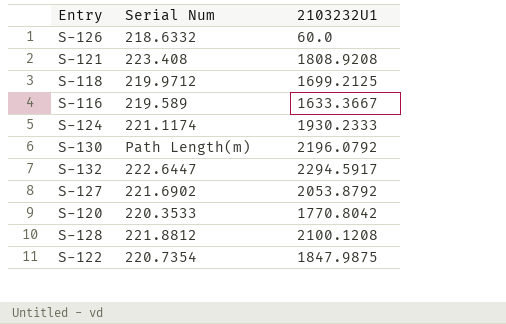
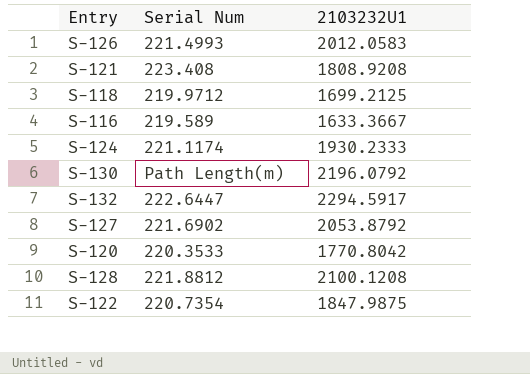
S-126 | Serial Num: 218.6332 -> 221.4993
S-126 | 2103232U1: 60.0 -> 2012.0583

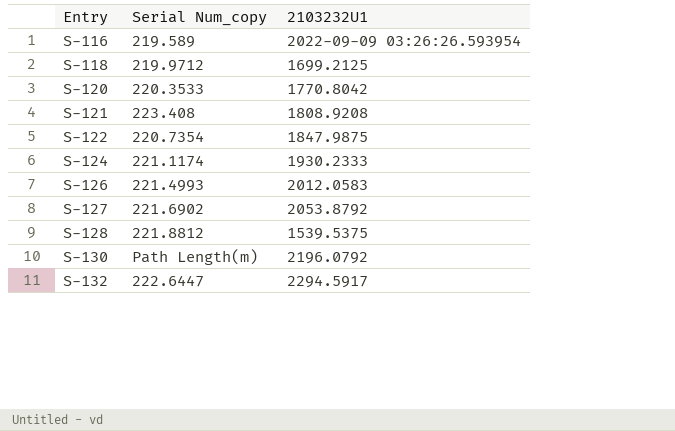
row order: none -> Entry ascending
column name: Serial Num -> Serial Num_copy
S-116 | 2103232U1: 1633.3667 -> 2022-09-09 03:26:26.593954
S-128 | 2103232U1: 2100.1208 -> 1539.5375

